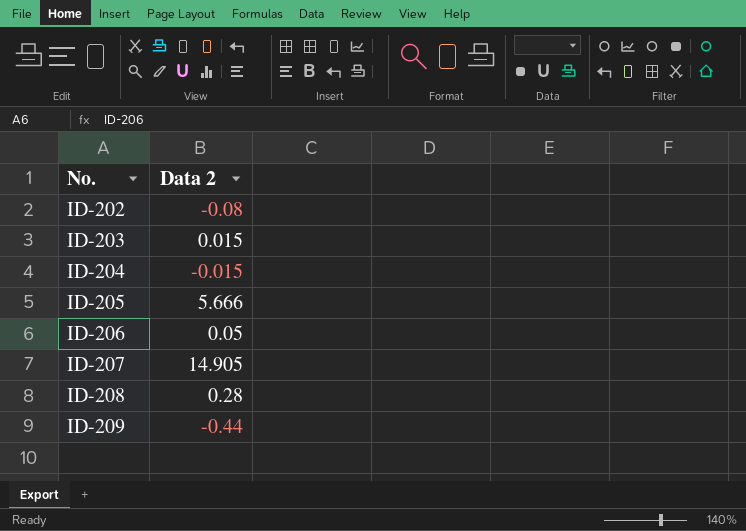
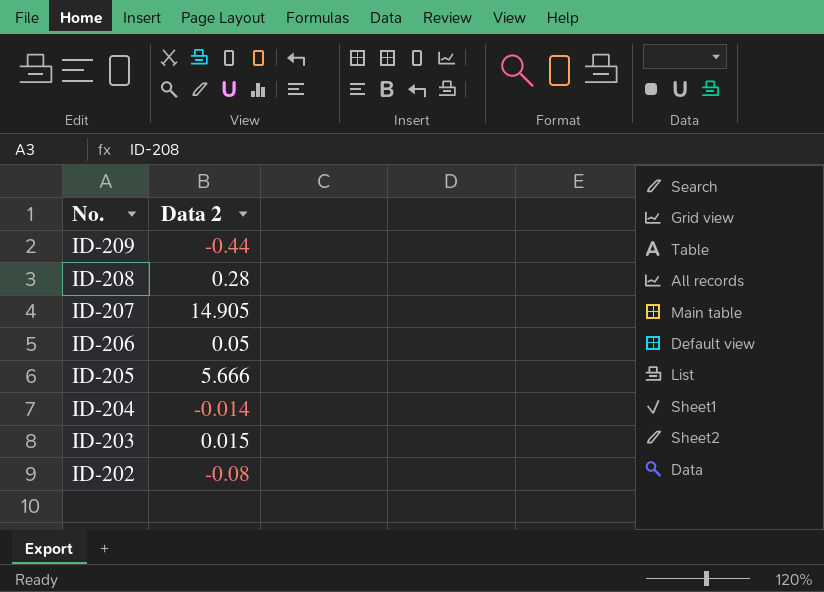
row order: No. ascending -> No. descending
ID-204 | Data 2: -0.015 -> -0.014

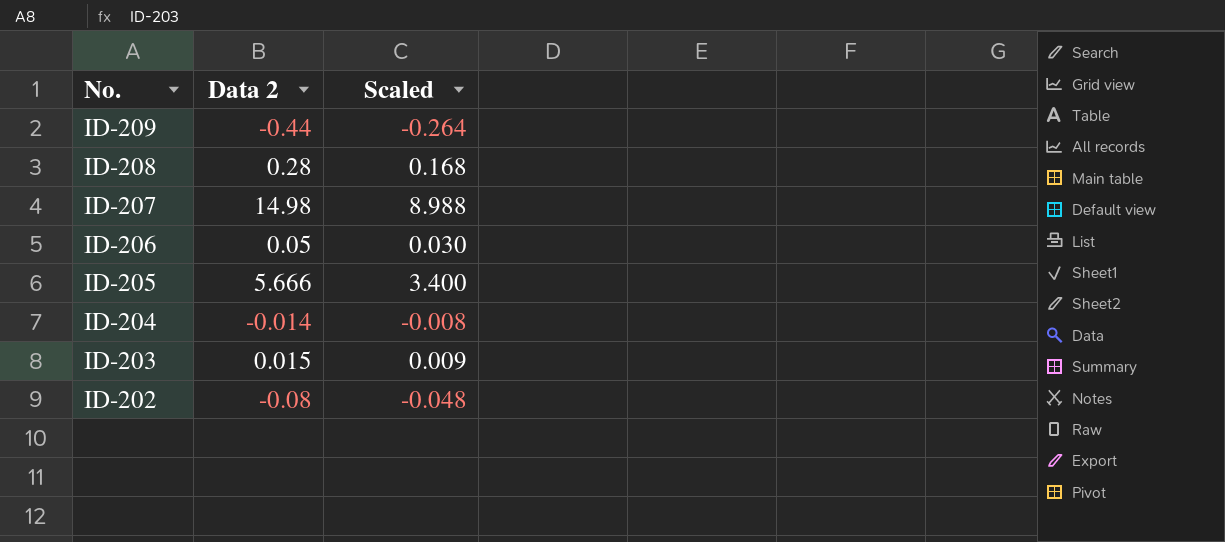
column Scaled | formula: none -> [Data 2] * 0.6
ID-207 | Data 2: 14.905 -> 14.98

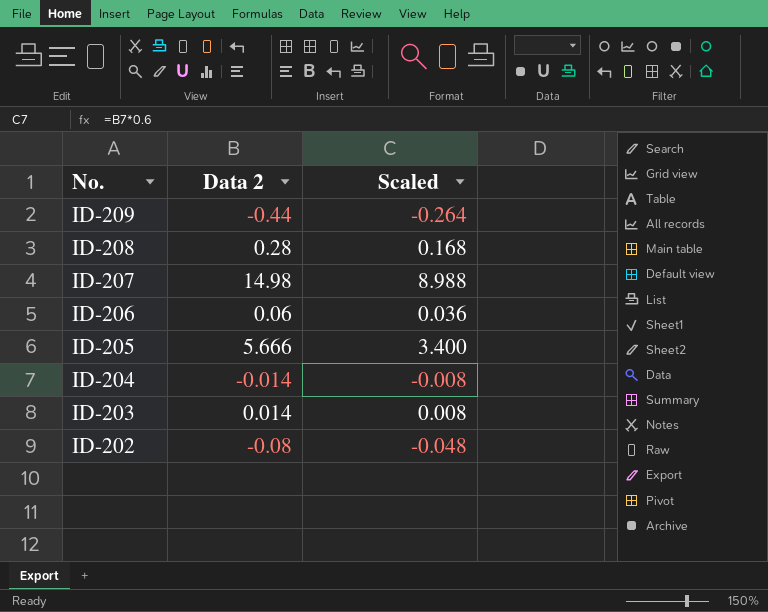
ID-206 | Data 2: 0.05 -> 0.06
ID-206 | Scaled: 0.030 -> 0.036
ID-203 | Data 2: 0.015 -> 0.014
ID-203 | Scaled: 0.009 -> 0.008

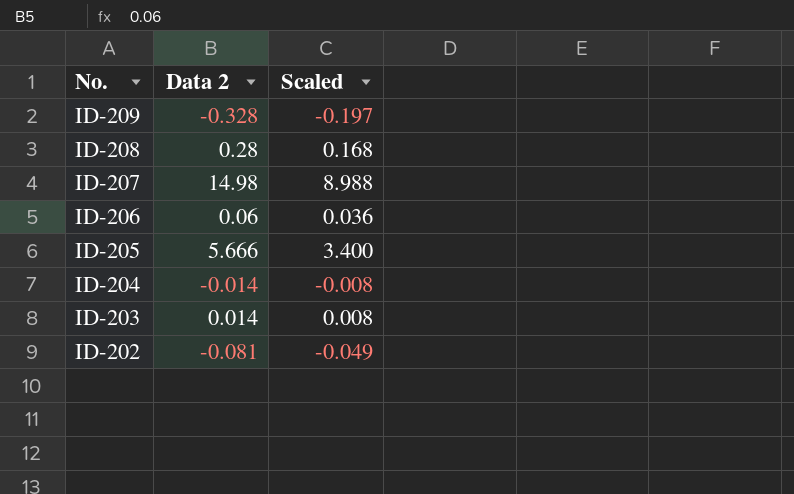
ID-209 | Data 2: -0.44 -> -0.328
ID-209 | Scaled: -0.264 -> -0.197
ID-202 | Data 2: -0.08 -> -0.081
ID-202 | Scaled: -0.048 -> -0.049

